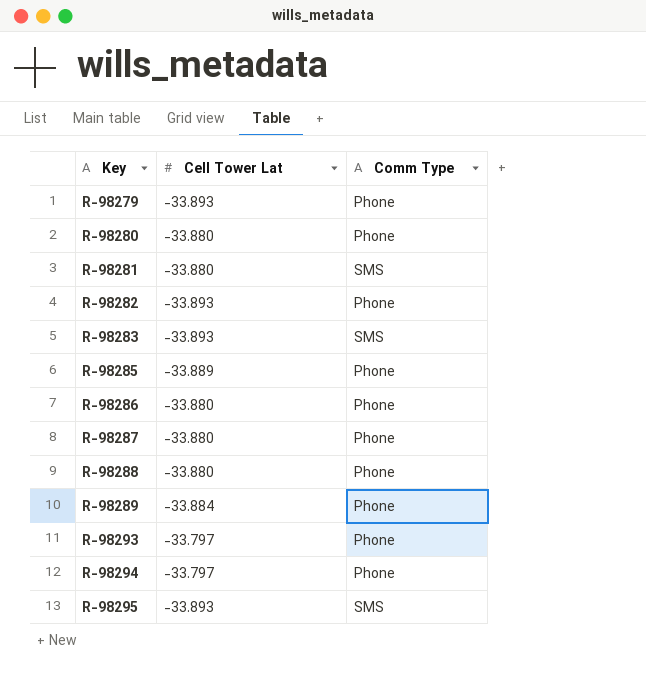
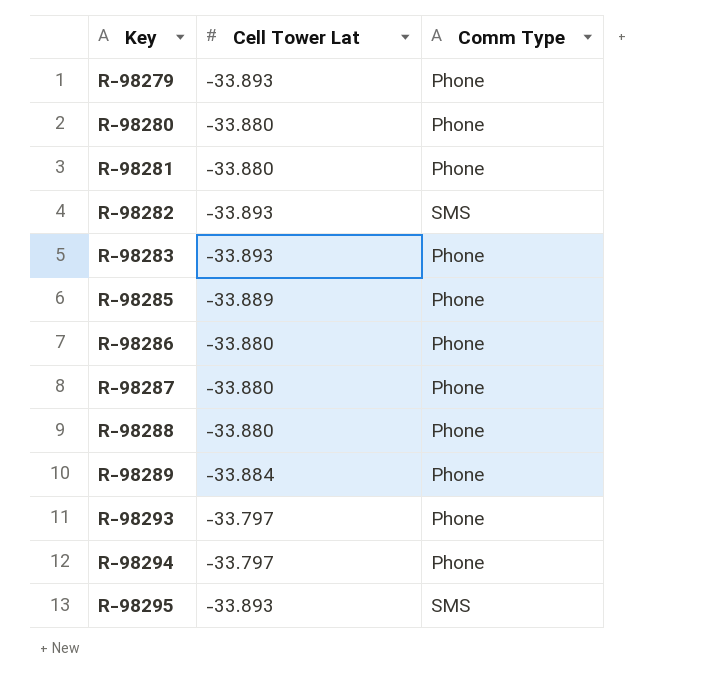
R-98281 | Comm Type: SMS -> Phone
R-98282 | Comm Type: Phone -> SMS
R-98283 | Comm Type: SMS -> Phone

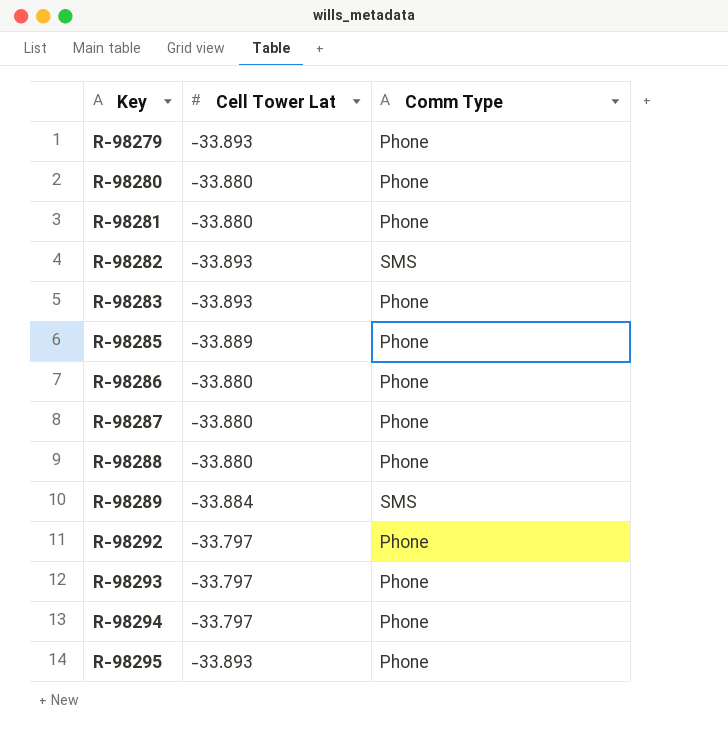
R-98289 | Comm Type: Phone -> SMS
row R-98292: none -> -33.797 | Phone
R-98295 | Comm Type: SMS -> Phone

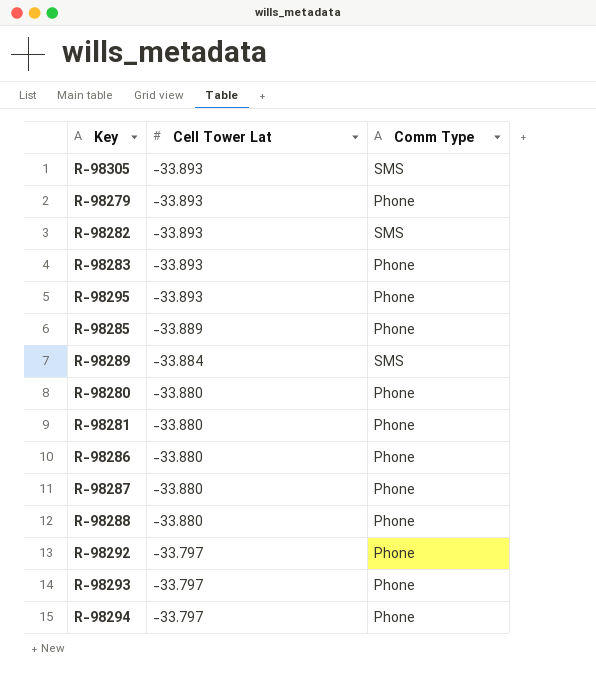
row order: Key ascending -> Cell Tower Lat ascending
row R-98305: none -> -33.893 | SMS

